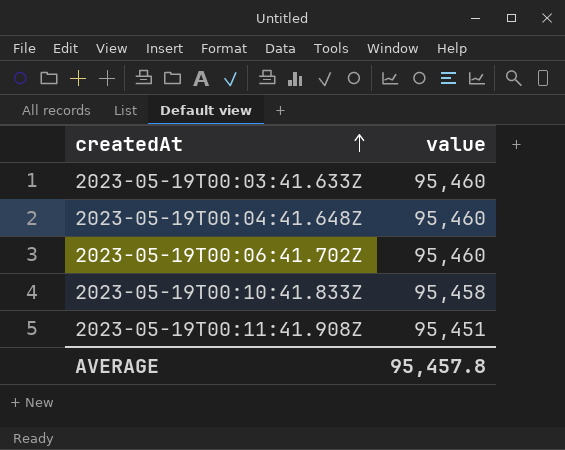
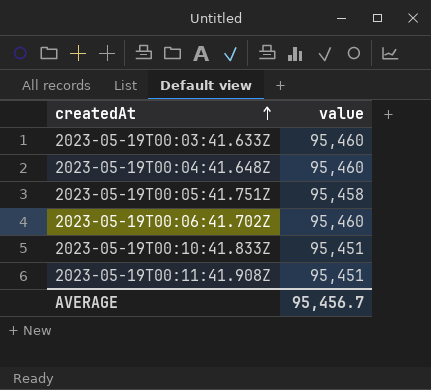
row 2023-05-19T00:05:41.751Z: none -> 95,458
2023-05-19T00:10:41.833Z | value: 95,458 -> 95,451
AVERAGE | value: 95,457.8 -> 95,456.7

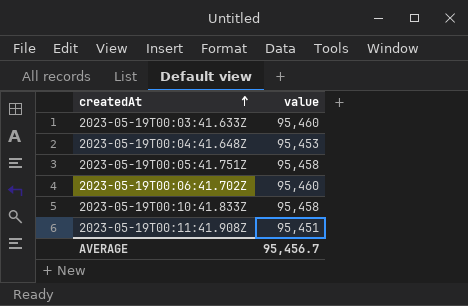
2023-05-19T00:04:41.648Z | value: 95,460 -> 95,453
2023-05-19T00:10:41.833Z | value: 95,451 -> 95,458

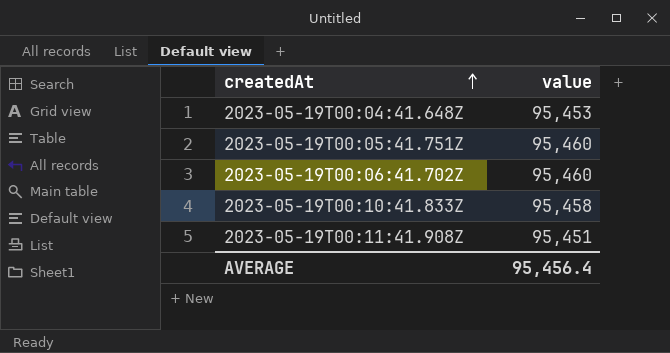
row 2023-05-19T00:03:41.633Z: 95,460 -> none
2023-05-19T00:05:41.751Z | value: 95,458 -> 95,460
AVERAGE | value: 95,456.7 -> 95,456.4

